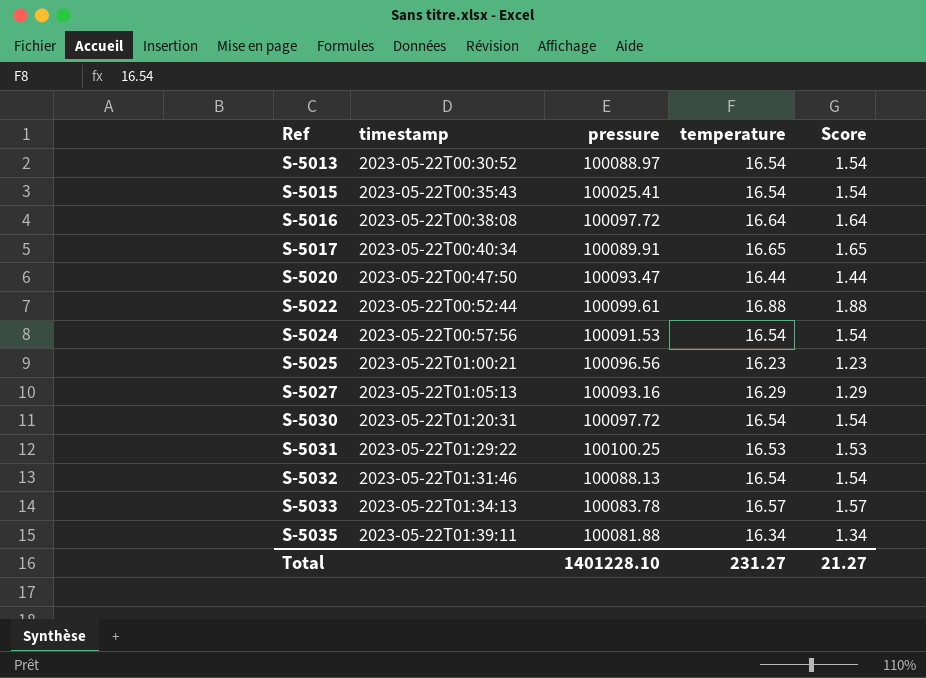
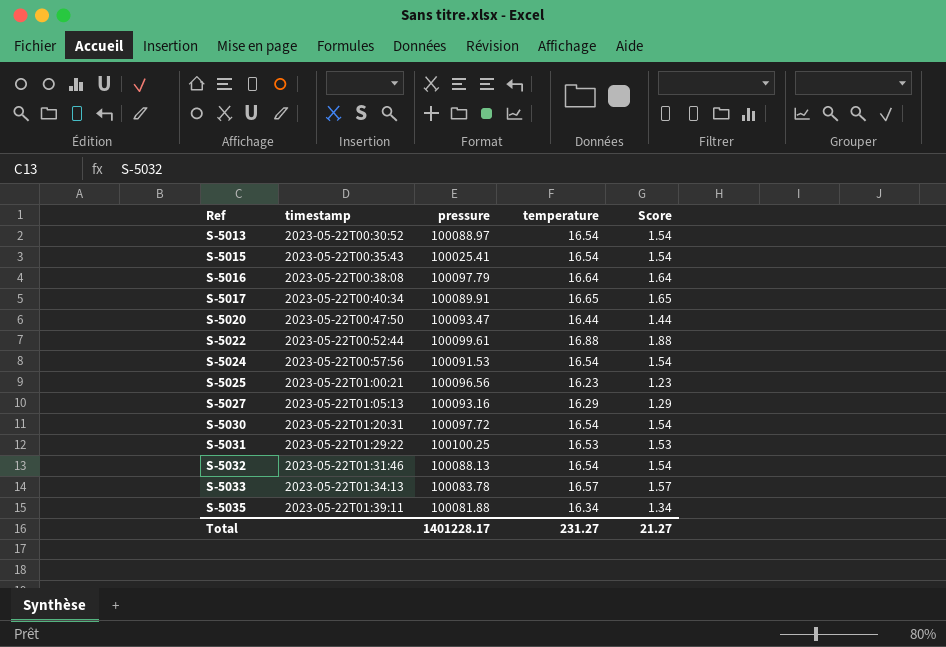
S-5016 | pressure: 100097.72 -> 100097.79
Total | pressure: 1401228.10 -> 1401228.17

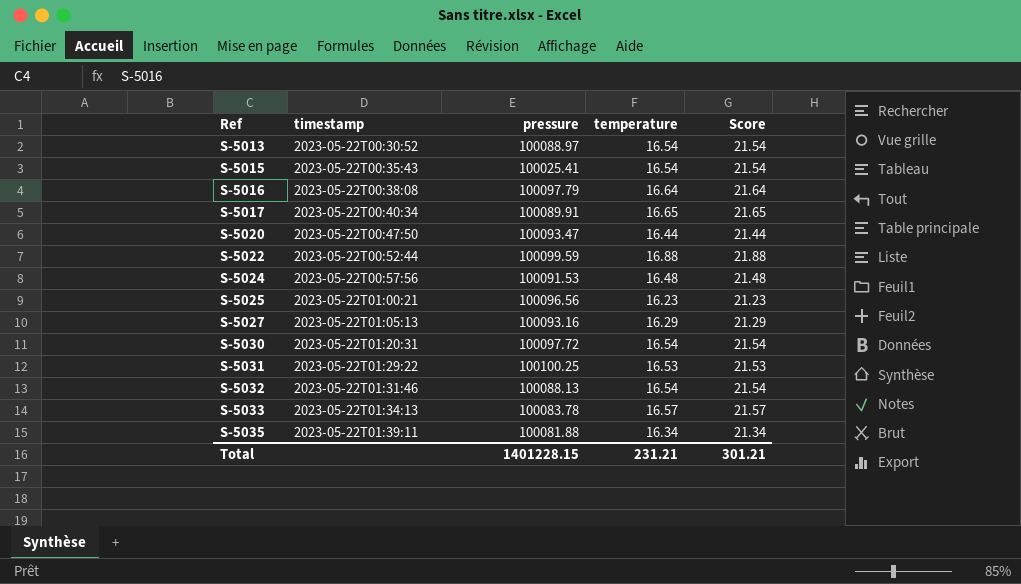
column Score | formula: [temperature] - 15 -> [temperature] + 5
S-5022 | pressure: 100099.61 -> 100099.59
S-5024 | temperature: 16.54 -> 16.48
Total | pressure: 1401228.17 -> 1401228.15
Total | temperature: 231.27 -> 231.21
Total | Score: 21.27 -> 301.21

